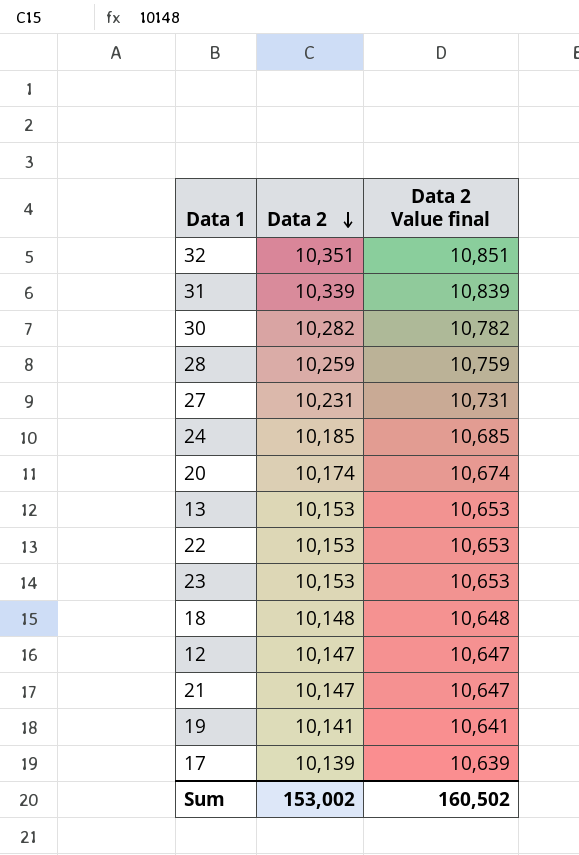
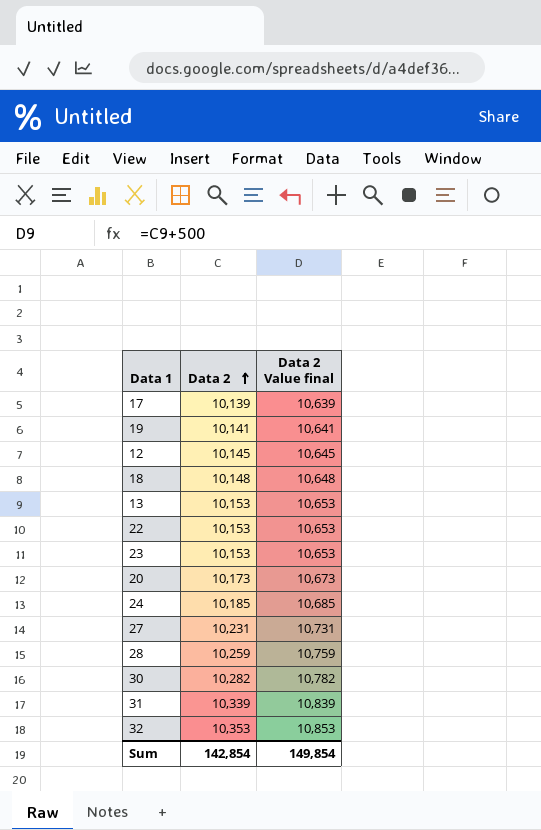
row order: Data 2 descending -> Data 2 ascending
row 21: 10,147 | 10,647 -> none
12 | Data 2: 10,147 -> 10,145
12 | Data 2 Value final: 10,647 -> 10,645
20 | Data 2: 10,174 -> 10,173
20 | Data 2 Value final: 10,674 -> 10,673
32 | Data 2: 10,351 -> 10,353
32 | Data 2 Value final: 10,851 -> 10,853
Sum | Data 2: 153,002 -> 142,854
Sum | Data 2 Value final: 160,502 -> 149,854

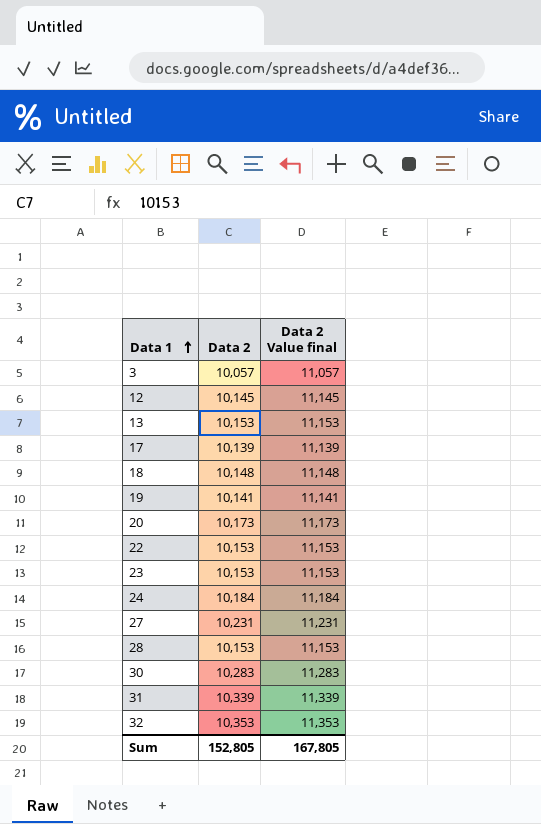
row order: Data 2 ascending -> Data 1 ascending
column Data 2 Value final | formula: [Data 2] + 500 -> [Data 2] + 1000
row 3: none -> 10,057 | 11,057
24 | Data 2: 10,185 -> 10,184
28 | Data 2: 10,259 -> 10,153
30 | Data 2: 10,282 -> 10,283
Sum | Data 2: 142,854 -> 152,805
Sum | Data 2 Value final: 149,854 -> 167,805

